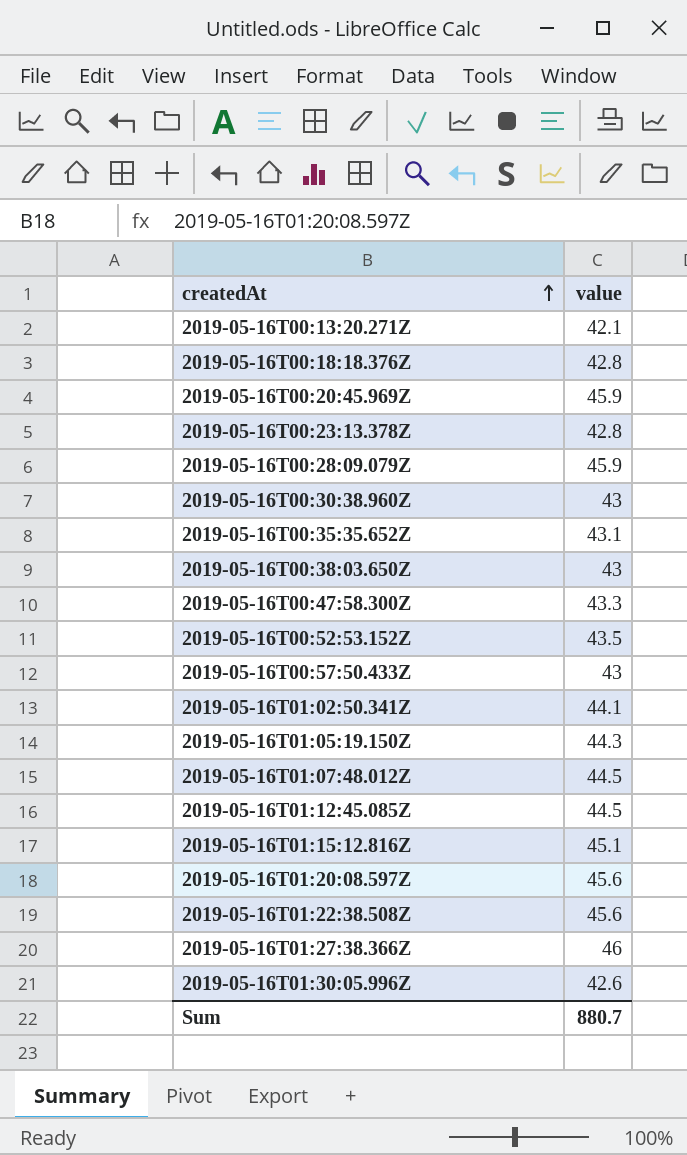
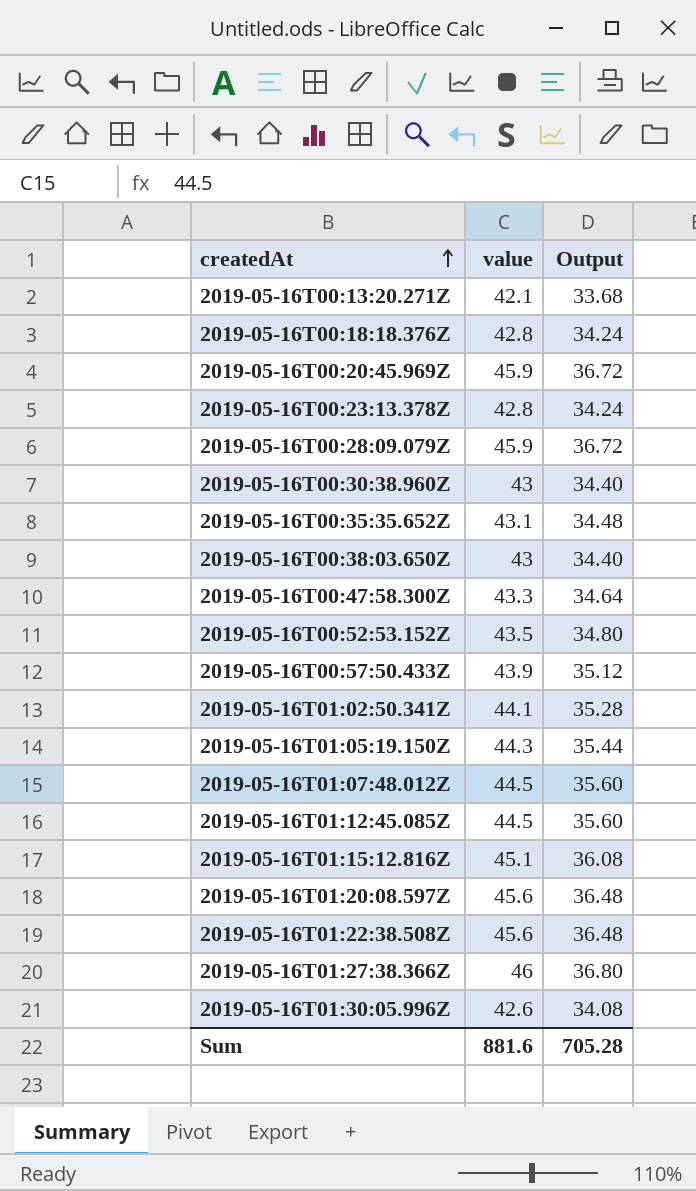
column Output | formula: none -> [value] * 0.8
2019-05-16T00:57:50.433Z | value: 43 -> 43.9
Sum | value: 880.7 -> 881.6

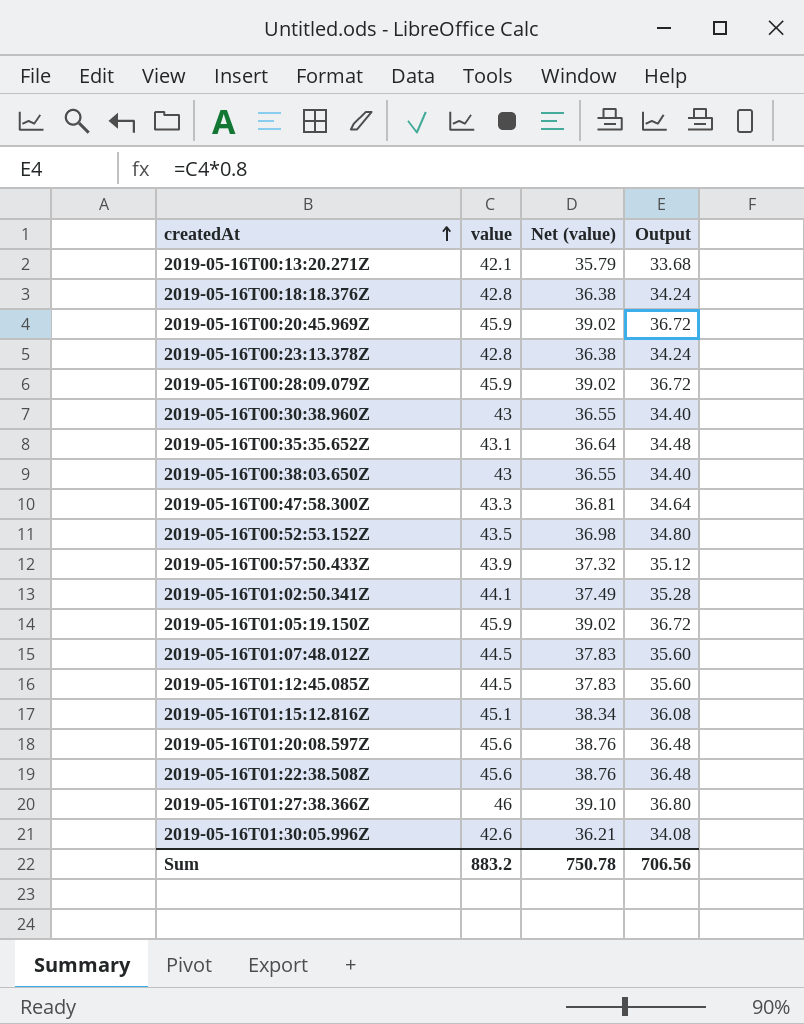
column Net (value) | formula: none -> [value] * 0.85
2019-05-16T01:05:19.150Z | value: 44.3 -> 45.9
2019-05-16T01:05:19.150Z | Output: 35.44 -> 36.72
Sum | value: 881.6 -> 883.2
Sum | Output: 705.28 -> 706.56

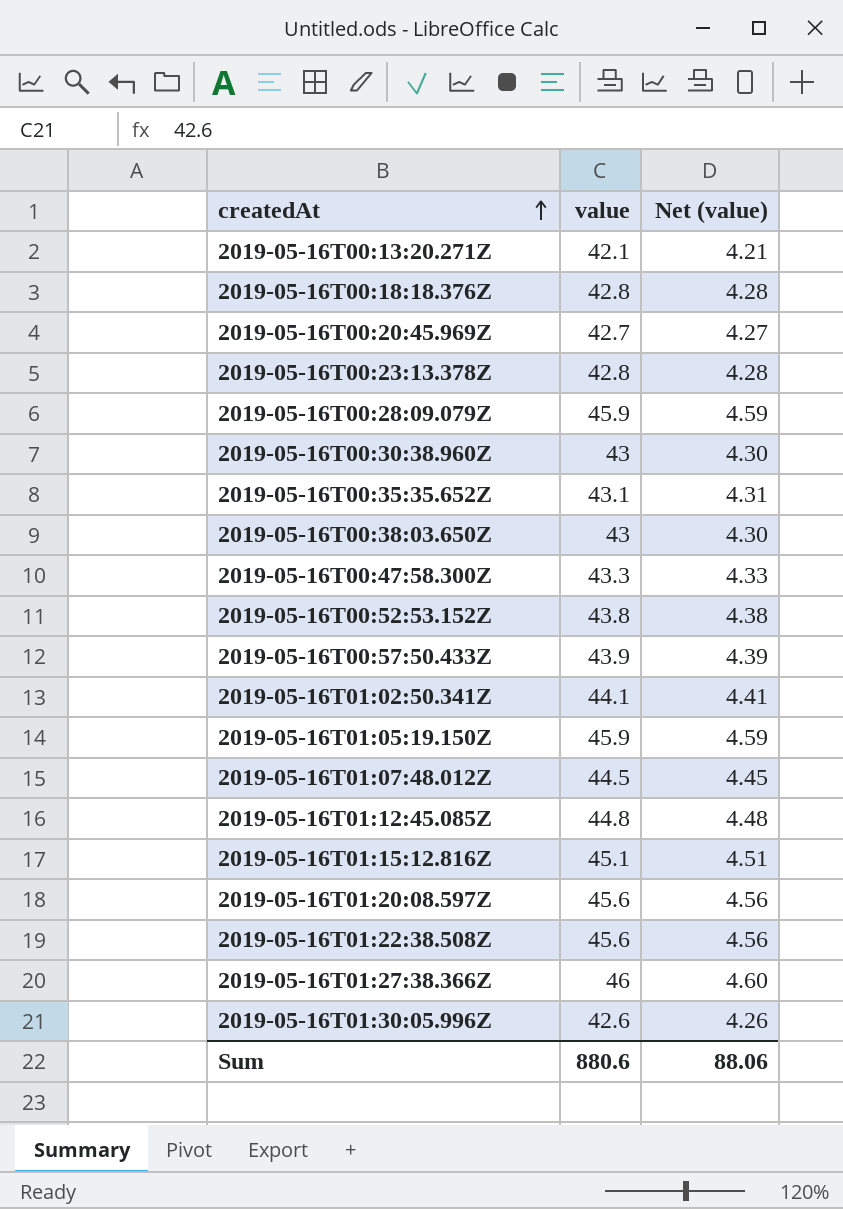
column Output | formula: [value] * 0.8 -> none
column Net (value) | formula: [value] * 0.85 -> [value] * 0.1
2019-05-16T00:20:45.969Z | value: 45.9 -> 42.7
2019-05-16T00:52:53.152Z | value: 43.5 -> 43.8
2019-05-16T01:12:45.085Z | value: 44.5 -> 44.8
Sum | value: 883.2 -> 880.6
Sum | Net (value): 750.78 -> 88.06

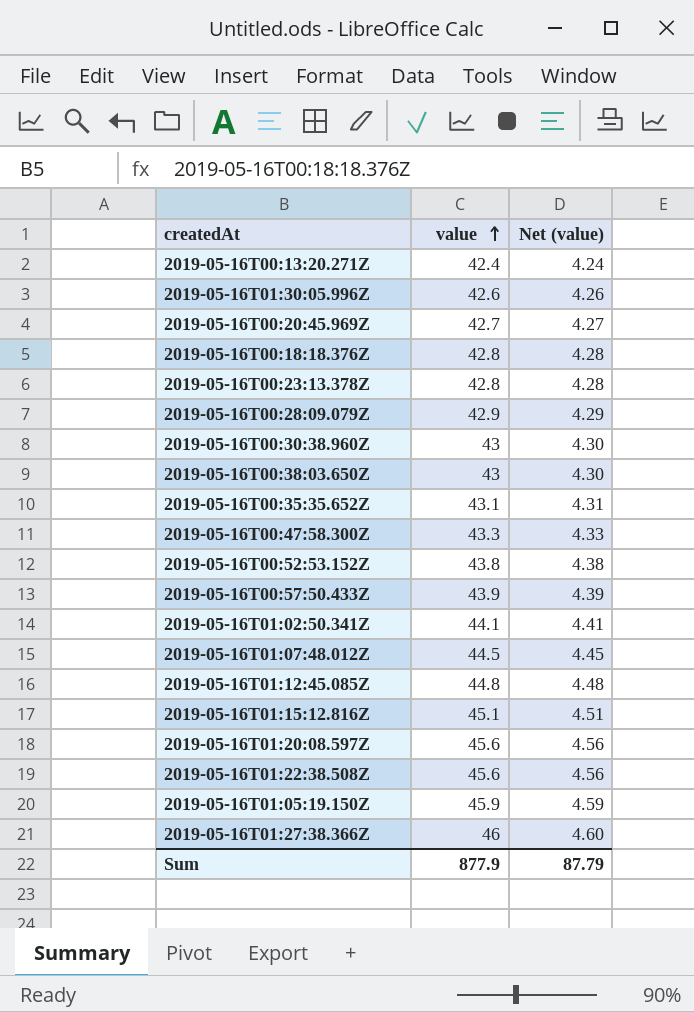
row order: createdAt ascending -> value ascending
2019-05-16T00:13:20.271Z | value: 42.1 -> 42.4
2019-05-16T00:13:20.271Z | Net (value): 4.21 -> 4.24
2019-05-16T00:28:09.079Z | value: 45.9 -> 42.9
2019-05-16T00:28:09.079Z | Net (value): 4.59 -> 4.29
Sum | value: 880.6 -> 877.9
Sum | Net (value): 88.06 -> 87.79

